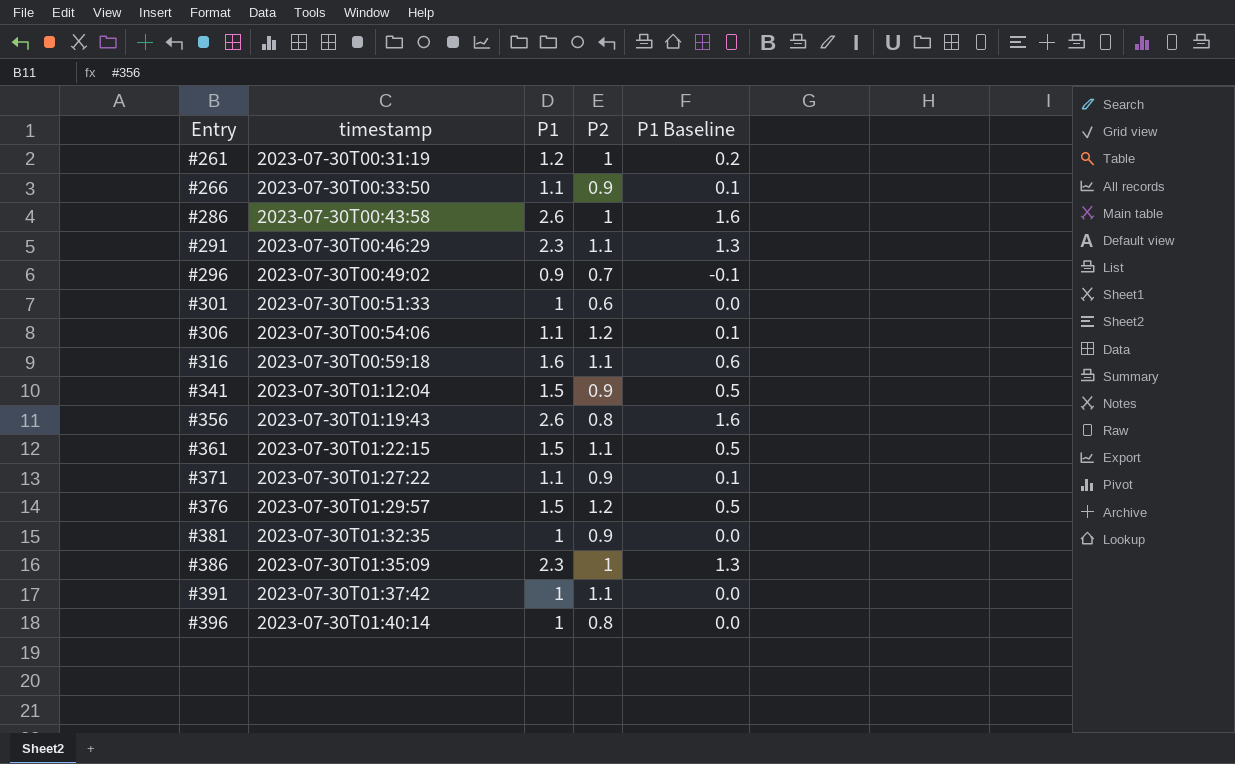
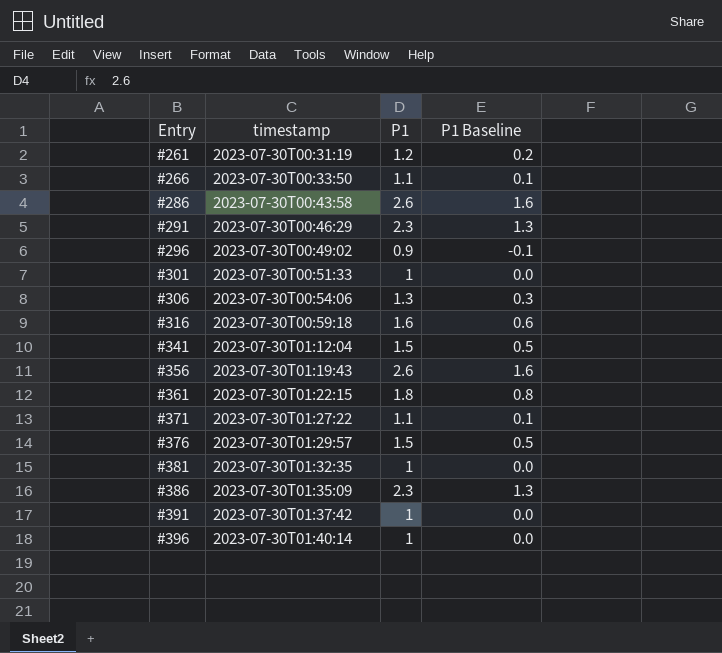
column P2 | position: 4 -> none
#306 | P1: 1.1 -> 1.3
#306 | P1 Baseline: 0.1 -> 0.3
#361 | P1: 1.5 -> 1.8
#361 | P1 Baseline: 0.5 -> 0.8

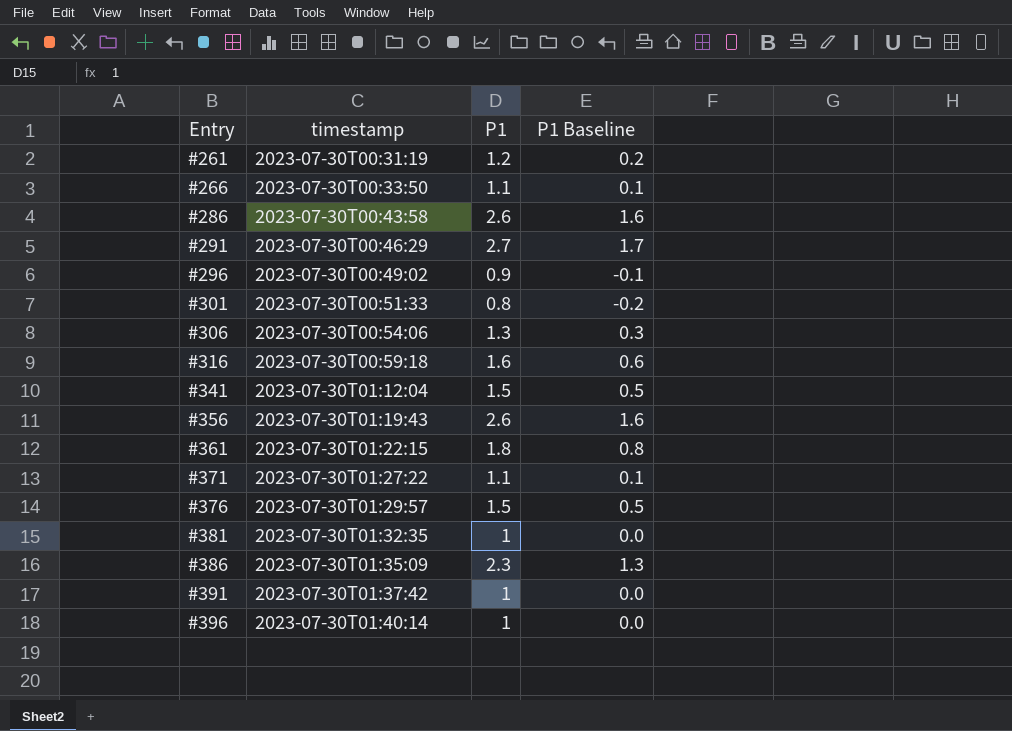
#291 | P1: 2.3 -> 2.7
#291 | P1 Baseline: 1.3 -> 1.7
#301 | P1: 1 -> 0.8
#301 | P1 Baseline: 0.0 -> -0.2

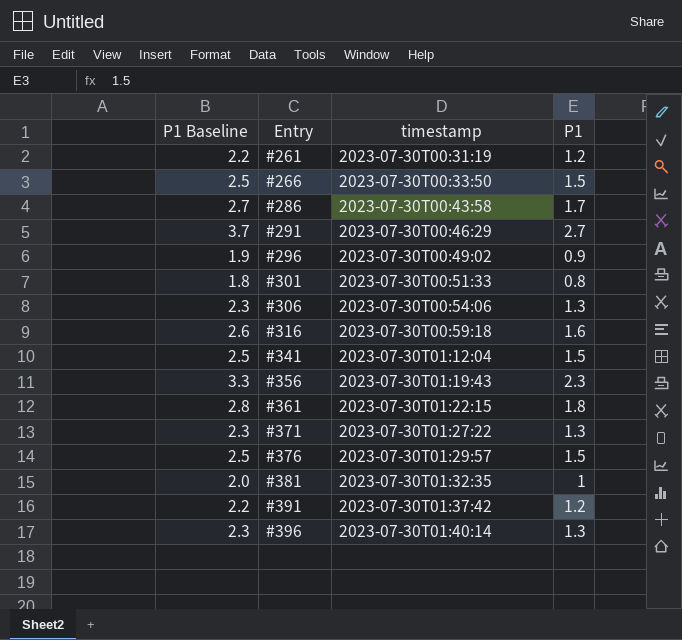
column P1 Baseline | formula: [P1] - 1 -> [P1] + 1
column P1 Baseline | position: 4 -> 1
row #386: 2023-07-30T01:35:09 | 2.3 | 1.3 -> none
#266 | P1: 1.1 -> 1.5
#286 | P1: 2.6 -> 1.7
#356 | P1: 2.6 -> 2.3
#371 | P1: 1.1 -> 1.3
#391 | P1: 1 -> 1.2
#396 | P1: 1 -> 1.3

